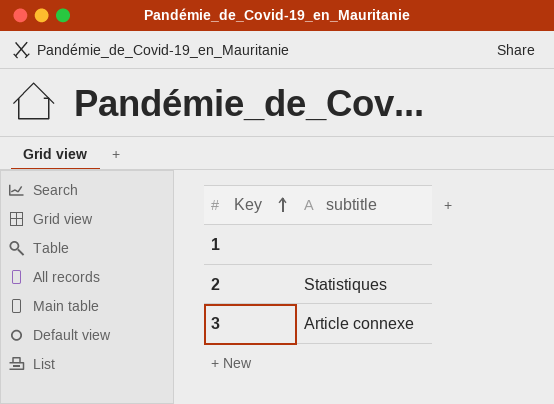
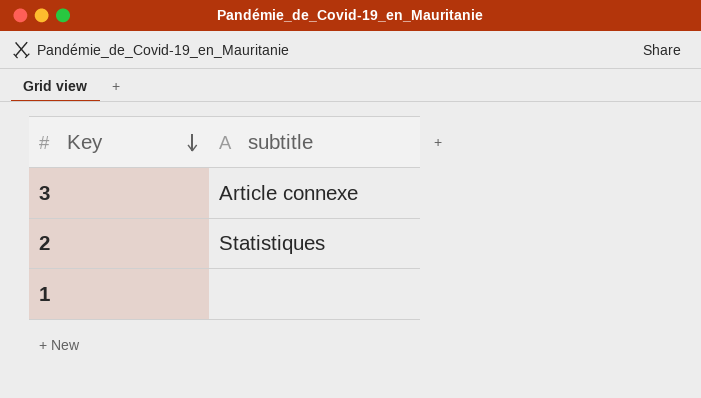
row order: Key ascending -> Key descending

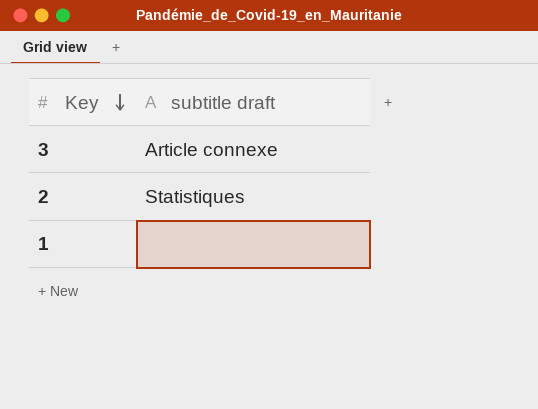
column name: subtitle -> subtitle draft

